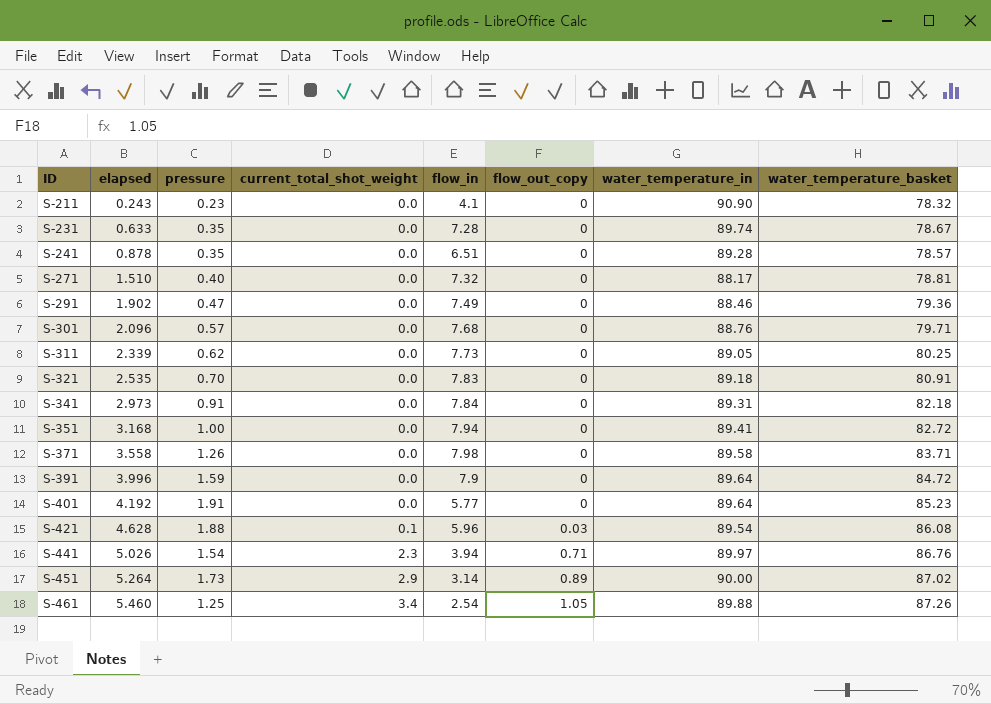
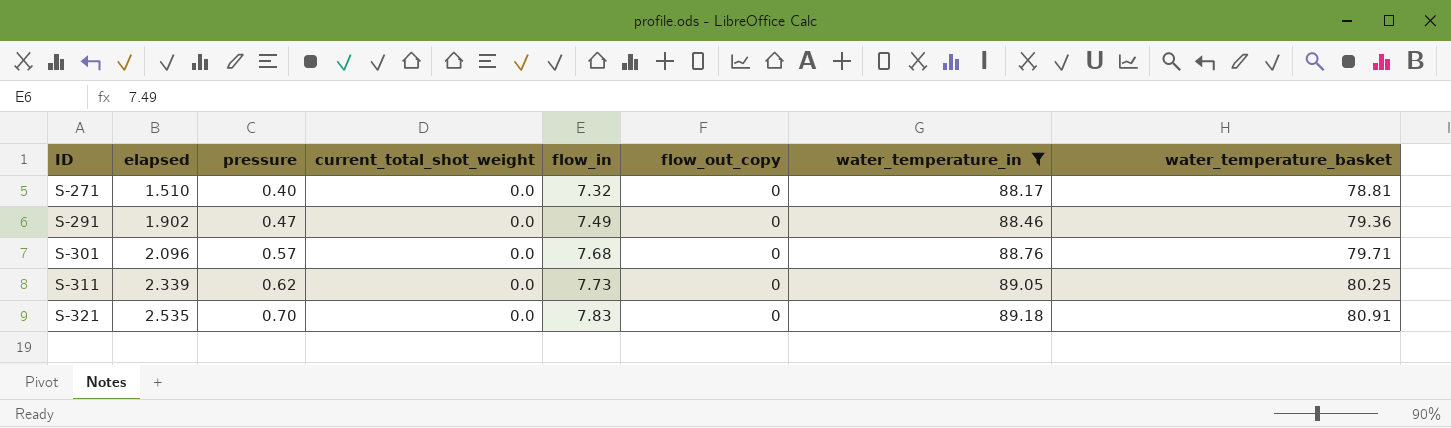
filter: none -> water_temperature_in <= 89.18

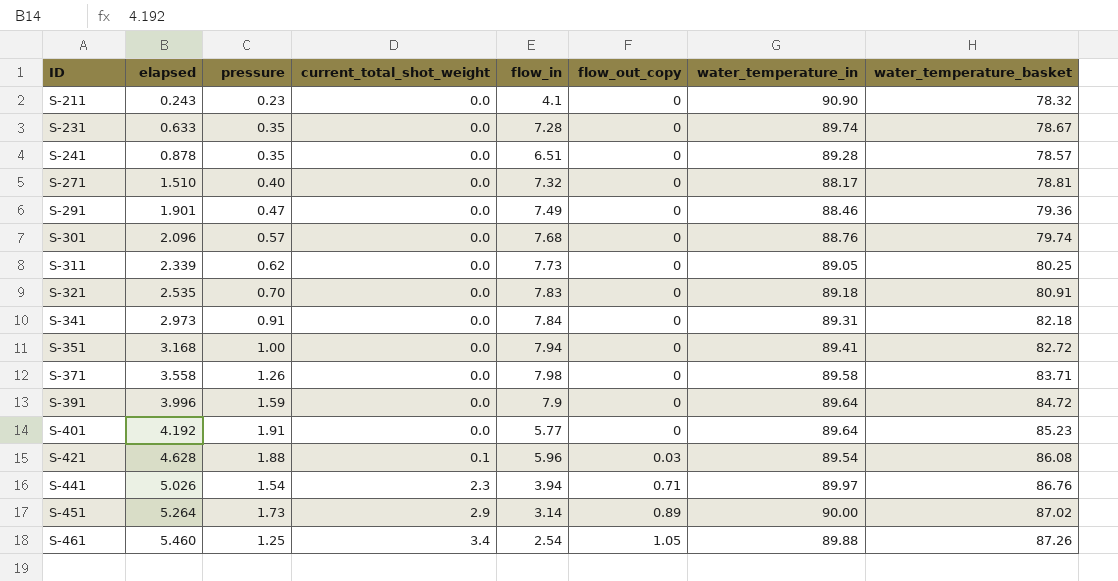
filter: water_temperature_in <= 89.18 -> none
S-291 | elapsed: 1.902 -> 1.901
S-301 | water_temperature_basket: 79.71 -> 79.74

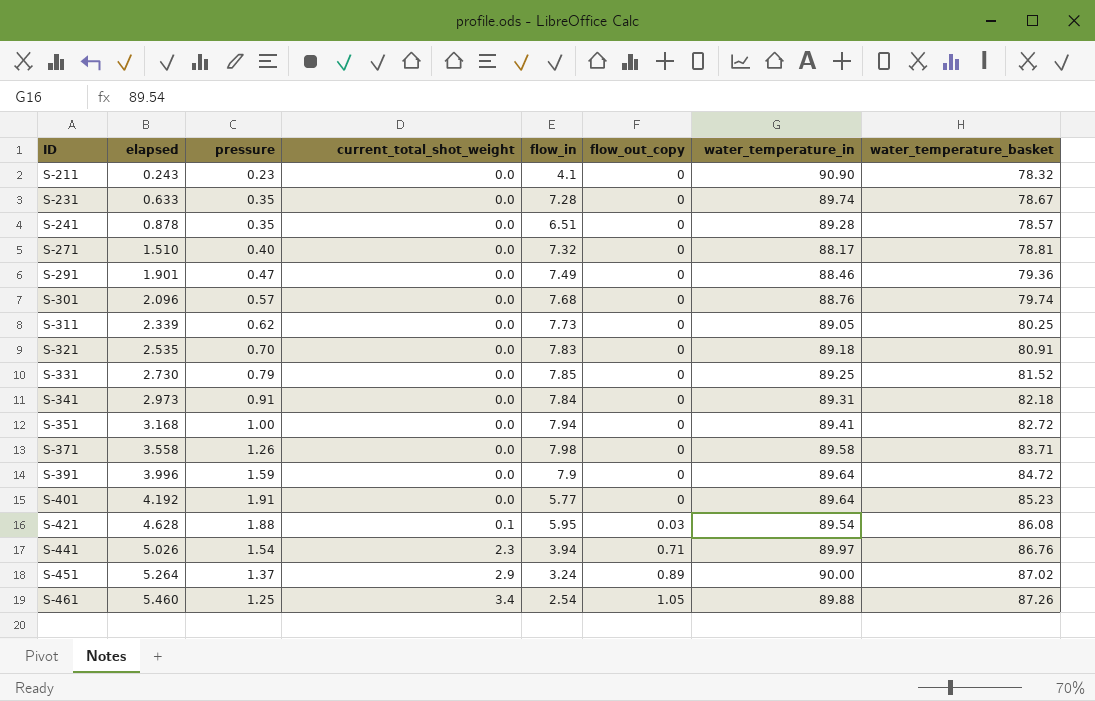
row S-331: none -> 2.730 | 0.79 | 0.0 | 7.85 | 0 | 89.25 | 81.52
S-421 | flow_in: 5.96 -> 5.95
S-451 | pressure: 1.73 -> 1.37
S-451 | flow_in: 3.14 -> 3.24

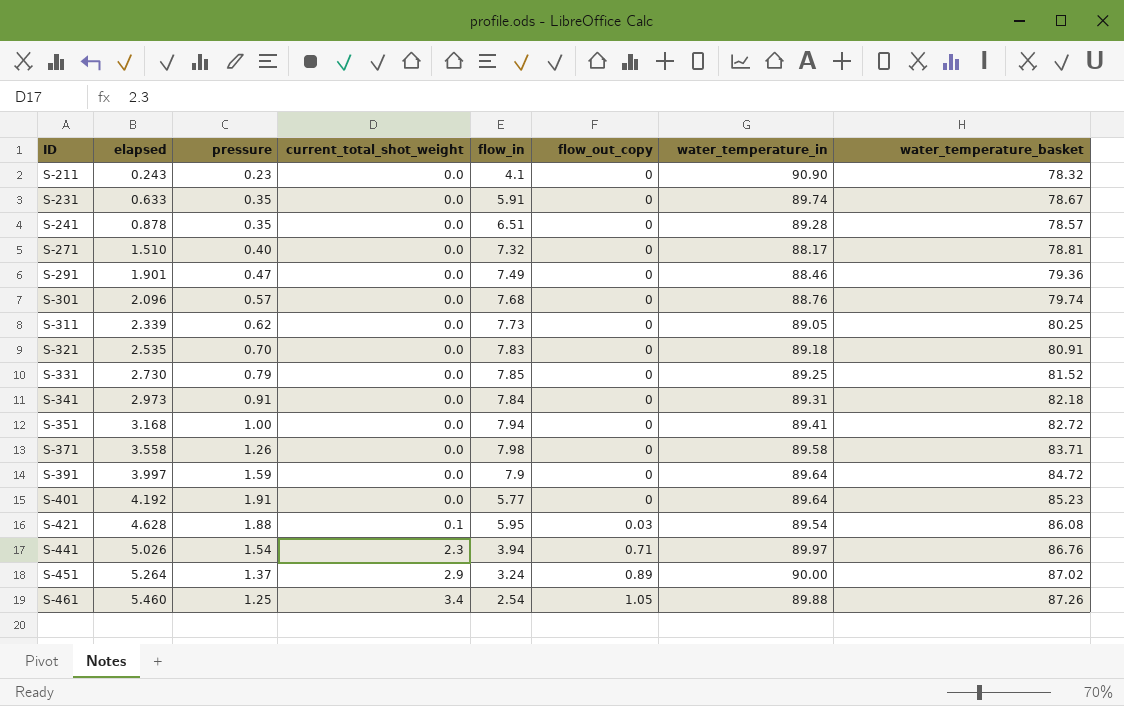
S-231 | flow_in: 7.28 -> 5.91
S-391 | elapsed: 3.996 -> 3.997

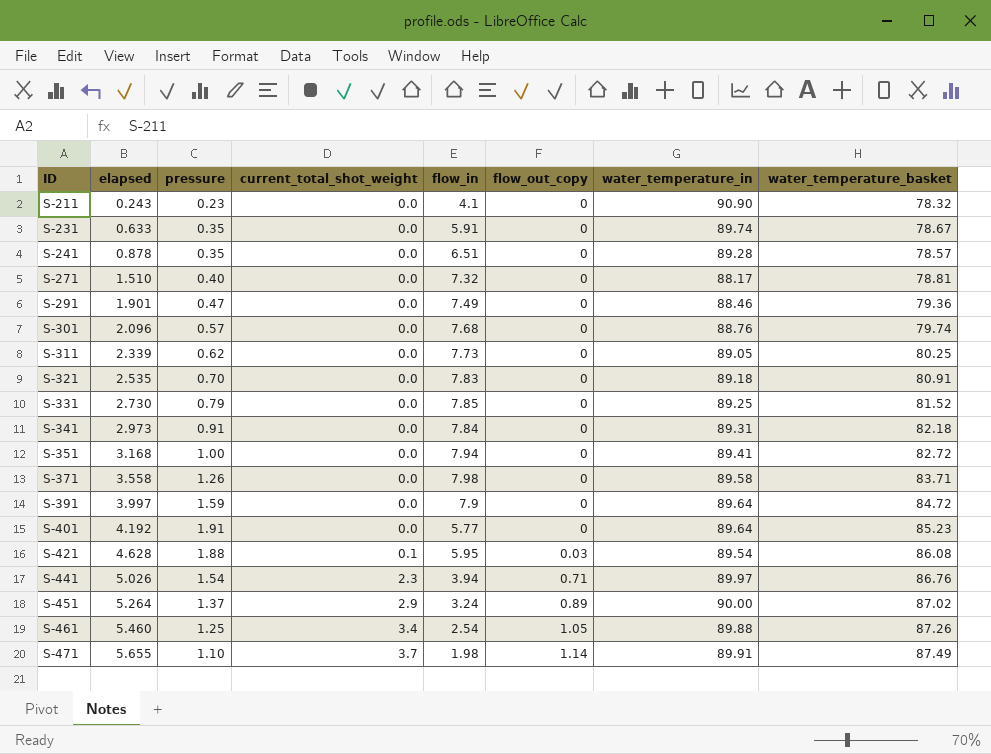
row S-471: none -> 5.655 | 1.10 | 3.7 | 1.98 | 1.14 | 89.91 | 87.49

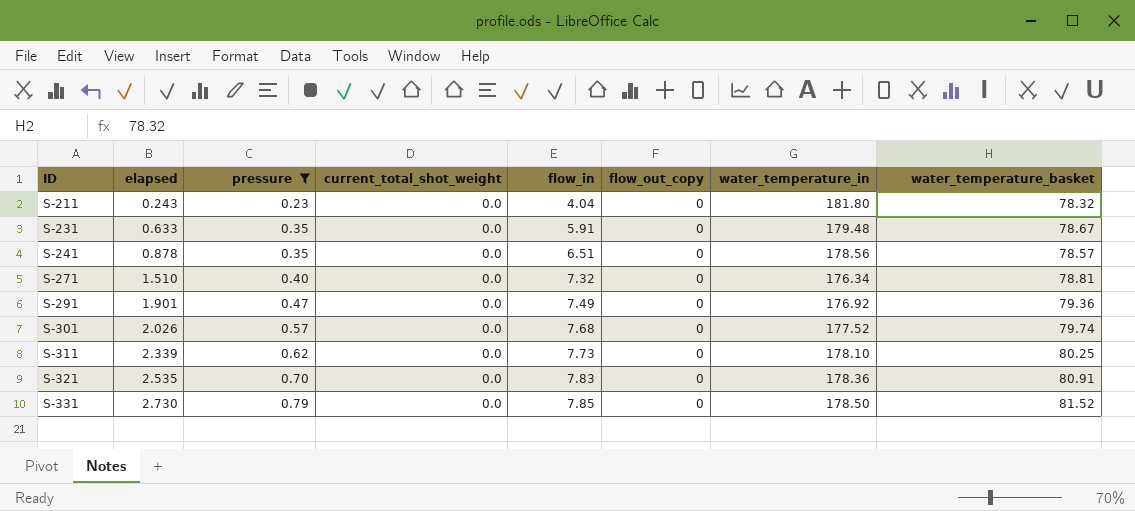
filter: none -> pressure <= 0.79
S-211 | flow_in: 4.1 -> 4.04
S-211 | water_temperature_in: 90.90 -> 181.80
S-231 | water_temperature_in: 89.74 -> 179.48
S-241 | water_temperature_in: 89.28 -> 178.56
S-271 | water_temperature_in: 88.17 -> 176.34
S-291 | water_temperature_in: 88.46 -> 176.92
S-301 | elapsed: 2.096 -> 2.026
S-301 | water_temperature_in: 88.76 -> 177.52
S-311 | water_temperature_in: 89.05 -> 178.10
S-321 | water_temperature_in: 89.18 -> 178.36
S-331 | water_temperature_in: 89.25 -> 178.50

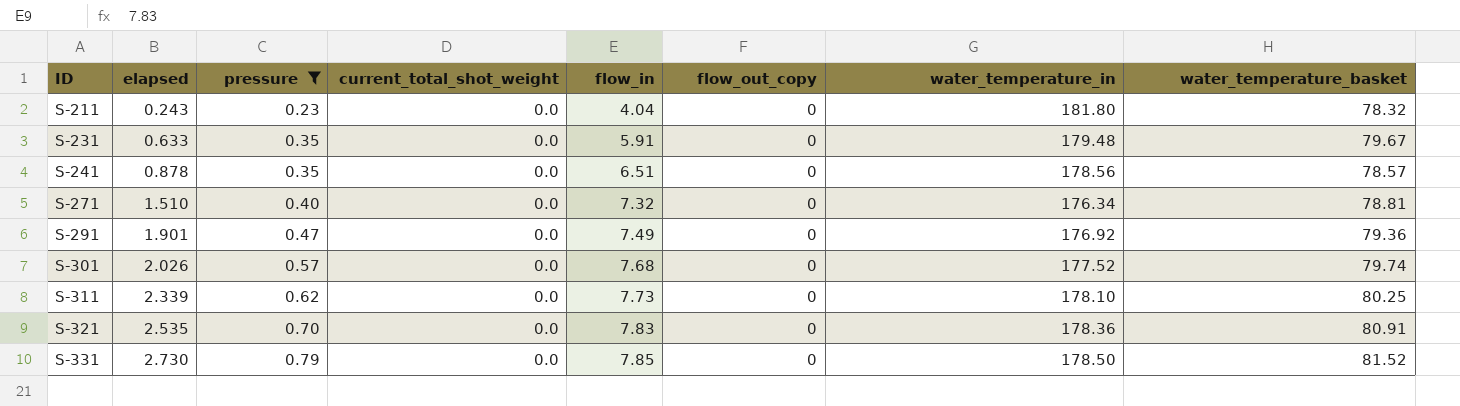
S-231 | water_temperature_basket: 78.67 -> 79.67

